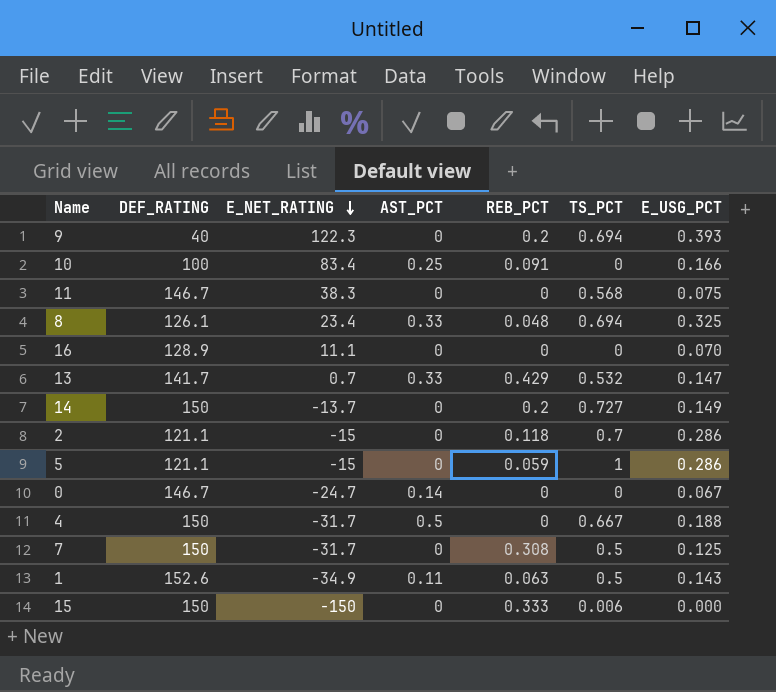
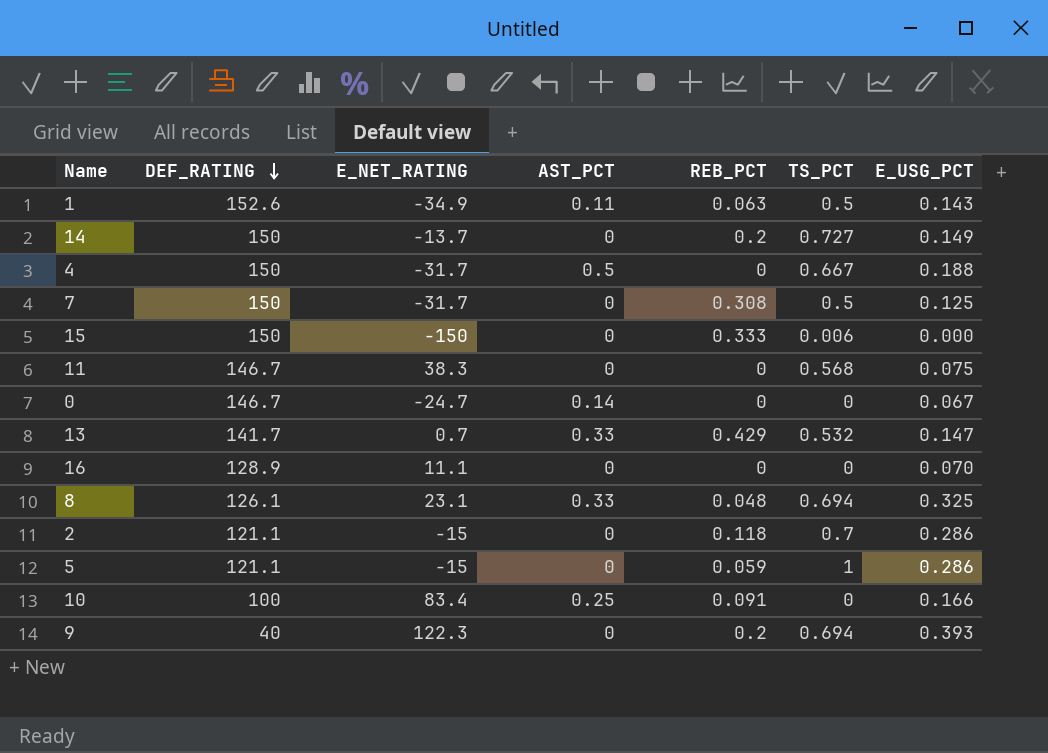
row order: E_NET_RATING descending -> DEF_RATING descending
8 | E_NET_RATING: 23.4 -> 23.1

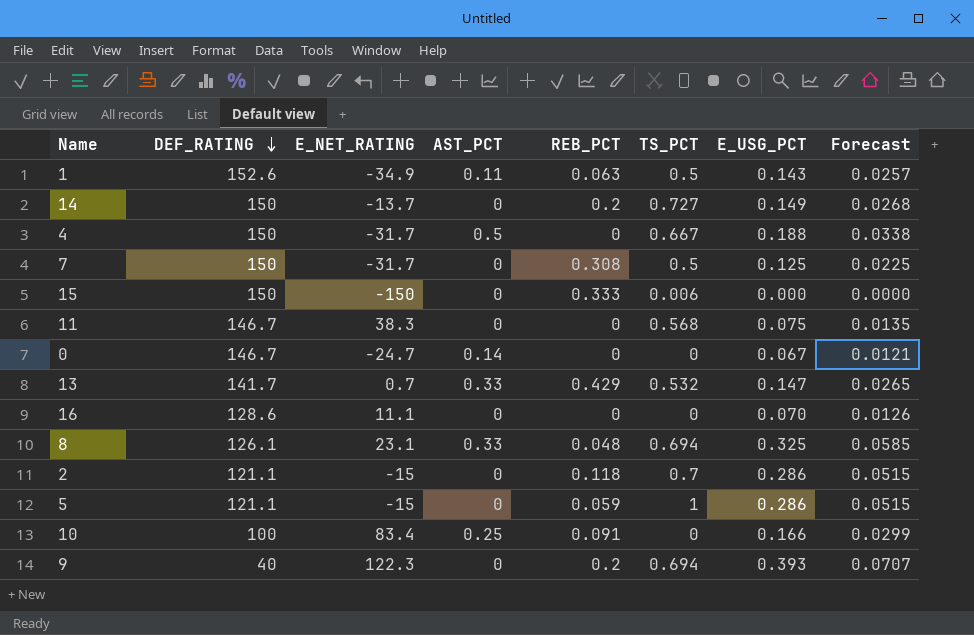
column Forecast | formula: none -> [E_USG_PCT] * 0.18
16 | DEF_RATING: 128.9 -> 128.6

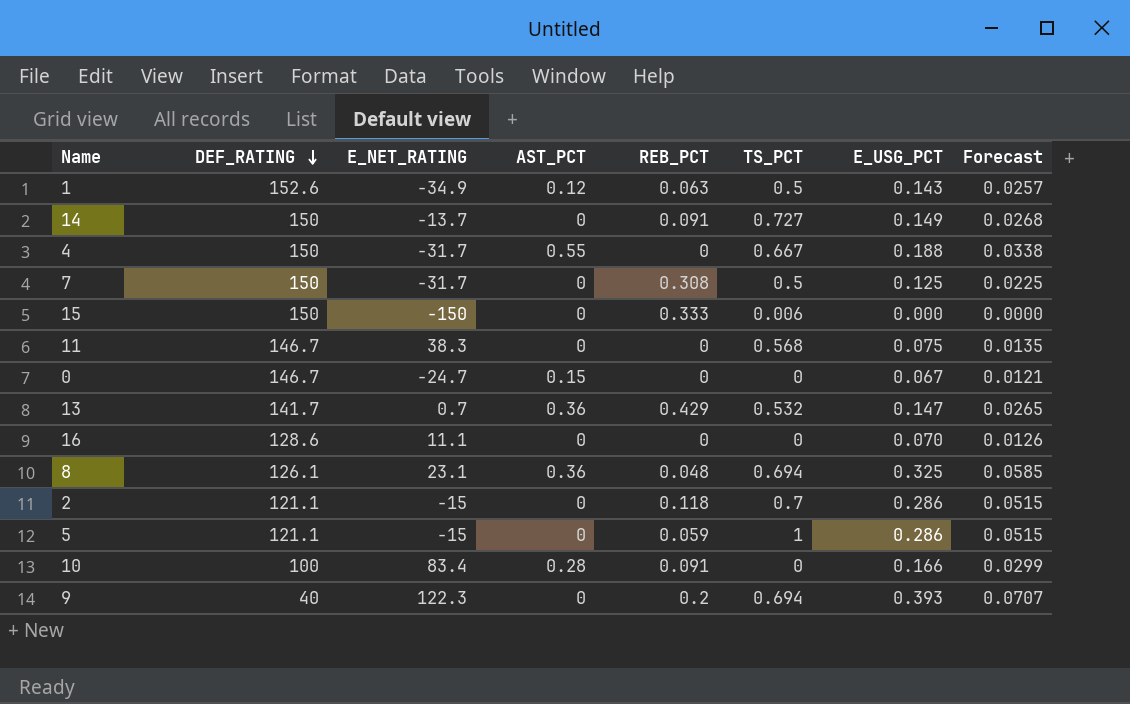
1 | AST_PCT: 0.11 -> 0.12
14 | REB_PCT: 0.2 -> 0.091
4 | AST_PCT: 0.5 -> 0.55
0 | AST_PCT: 0.14 -> 0.15
13 | AST_PCT: 0.33 -> 0.36
8 | AST_PCT: 0.33 -> 0.36
10 | AST_PCT: 0.25 -> 0.28

